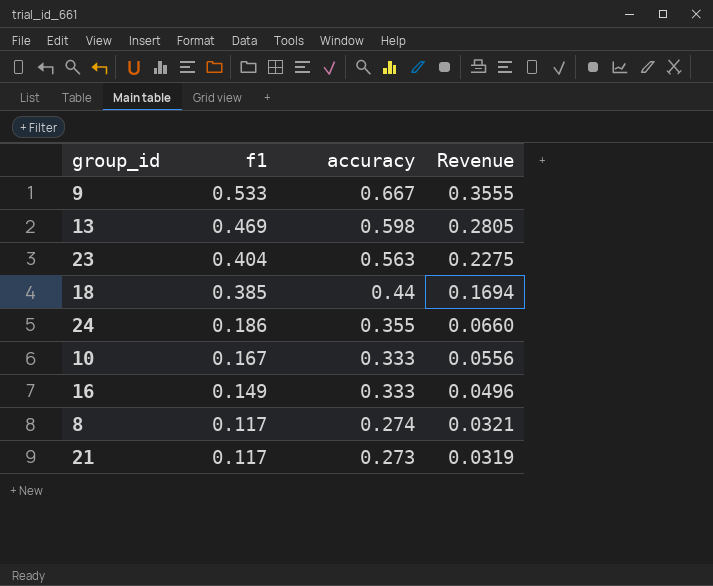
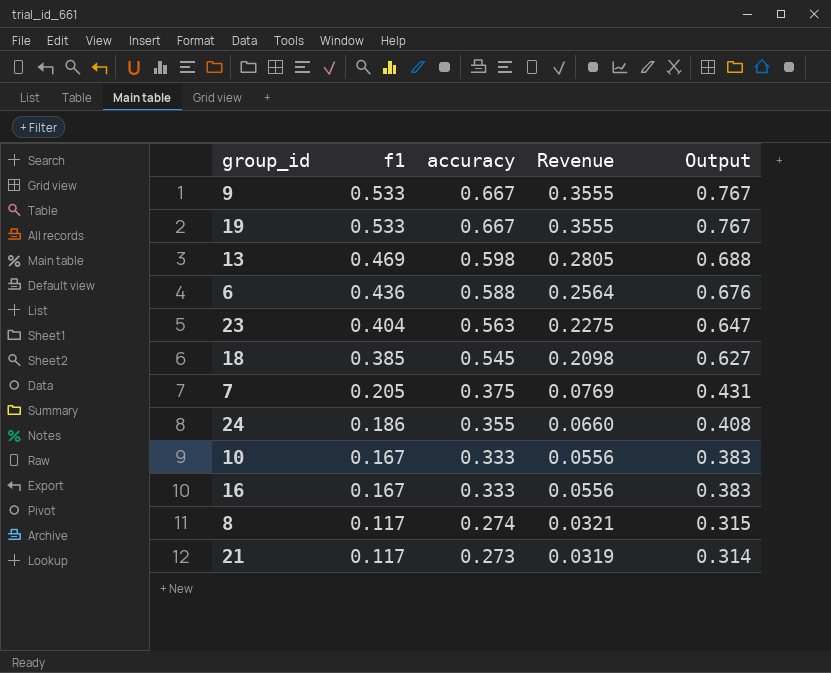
column Output | formula: none -> [accuracy] * 1.15
row 19: none -> 0.533 | 0.667 | 0.3555 | 0.767
row 6: none -> 0.436 | 0.588 | 0.2564 | 0.676
18 | accuracy: 0.44 -> 0.545
18 | Revenue: 0.1694 -> 0.2098
row 7: none -> 0.205 | 0.375 | 0.0769 | 0.431
16 | f1: 0.149 -> 0.167
16 | Revenue: 0.0496 -> 0.0556

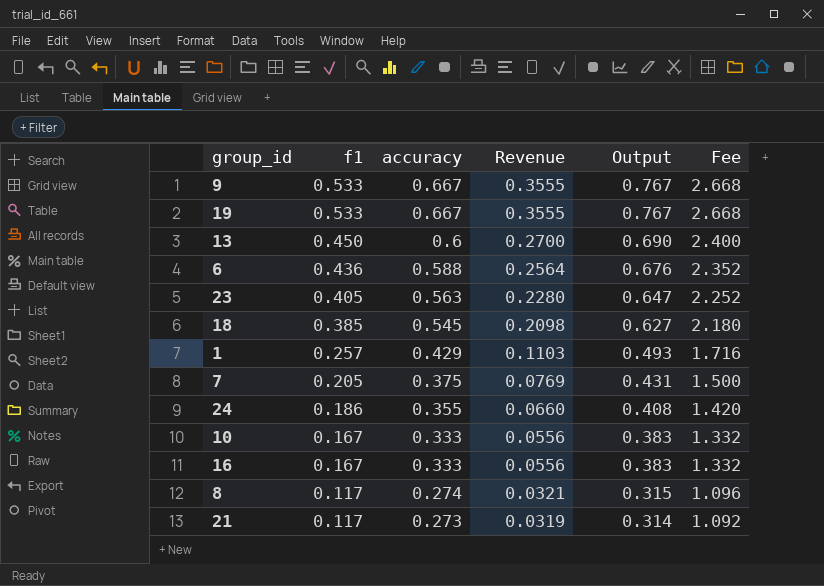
column Fee | formula: none -> [accuracy] * 4
13 | f1: 0.469 -> 0.450
13 | accuracy: 0.598 -> 0.6
13 | Revenue: 0.2805 -> 0.2700
13 | Output: 0.688 -> 0.690
23 | f1: 0.404 -> 0.405
23 | Revenue: 0.2275 -> 0.2280
row 1: none -> 0.257 | 0.429 | 0.1103 | 0.493 | 1.716

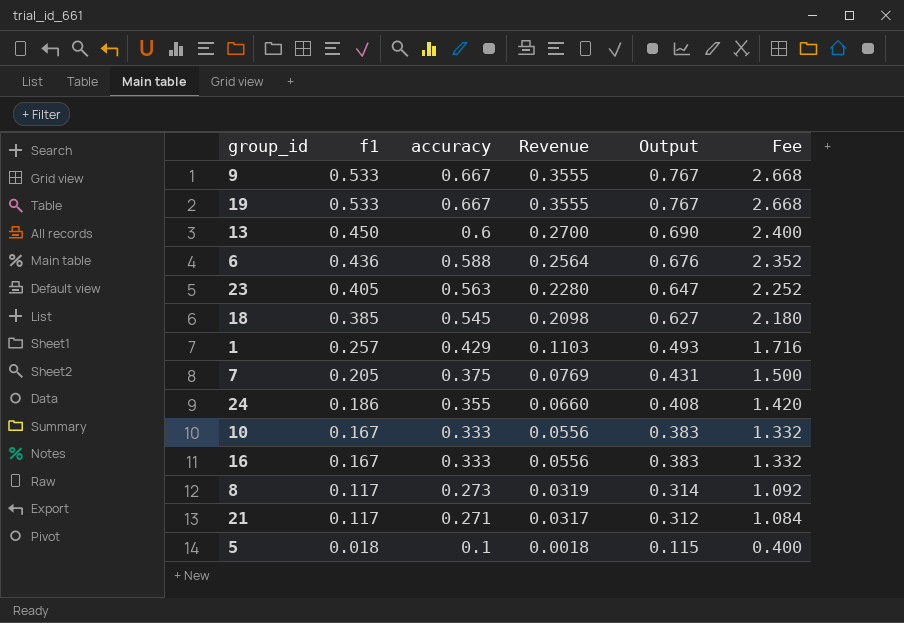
8 | accuracy: 0.274 -> 0.273
8 | Revenue: 0.0321 -> 0.0319
8 | Output: 0.315 -> 0.314
8 | Fee: 1.096 -> 1.092
21 | accuracy: 0.273 -> 0.271
21 | Revenue: 0.0319 -> 0.0317
21 | Output: 0.314 -> 0.312
21 | Fee: 1.092 -> 1.084
row 5: none -> 0.018 | 0.1 | 0.0018 | 0.115 | 0.400

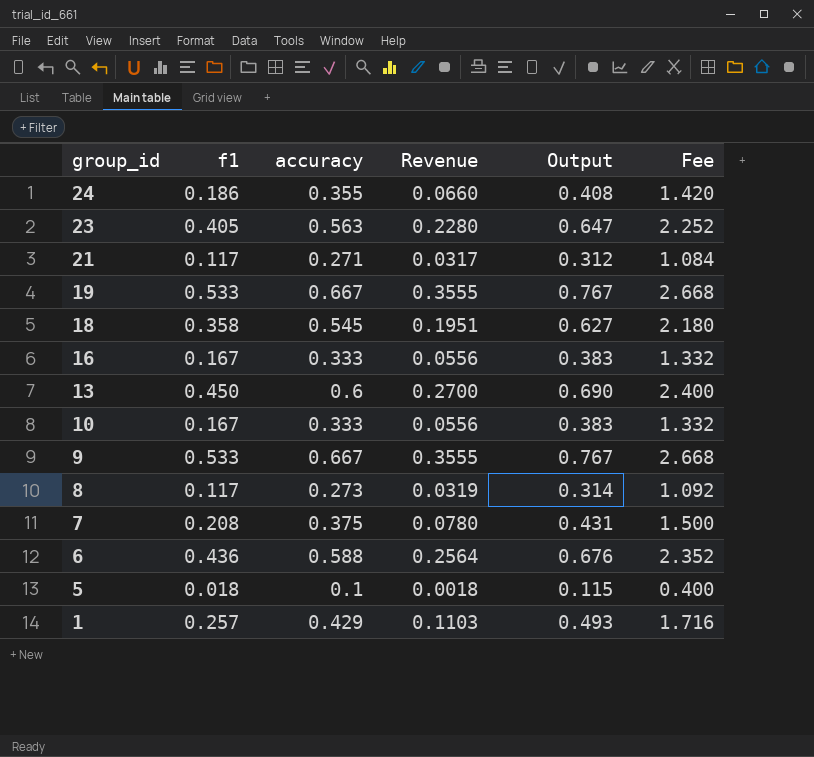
row order: f1 descending -> group_id descending
18 | f1: 0.385 -> 0.358
18 | Revenue: 0.2098 -> 0.1951
7 | f1: 0.205 -> 0.208
7 | Revenue: 0.0769 -> 0.0780

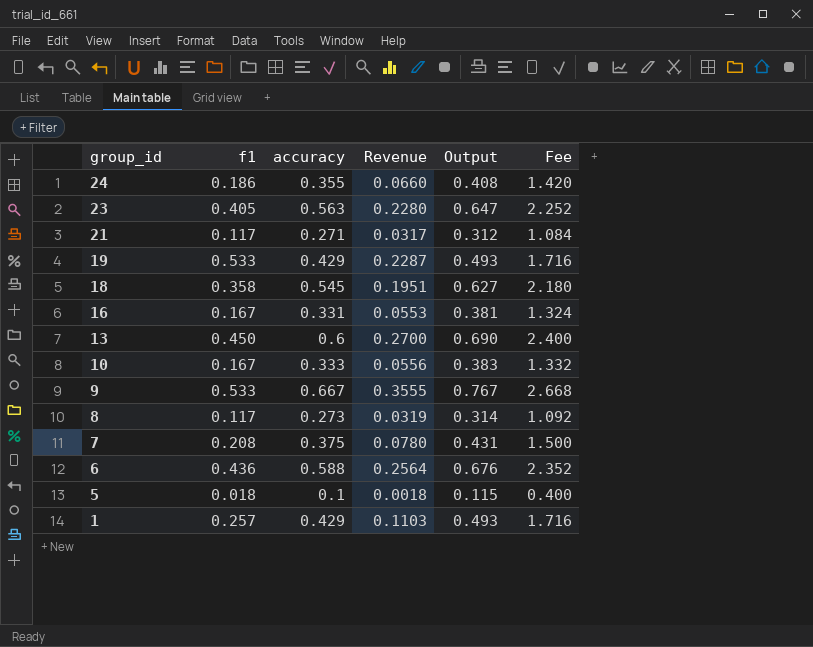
19 | accuracy: 0.667 -> 0.429
19 | Revenue: 0.3555 -> 0.2287
19 | Output: 0.767 -> 0.493
19 | Fee: 2.668 -> 1.716
16 | accuracy: 0.333 -> 0.331
16 | Revenue: 0.0556 -> 0.0553
16 | Output: 0.383 -> 0.381
16 | Fee: 1.332 -> 1.324

